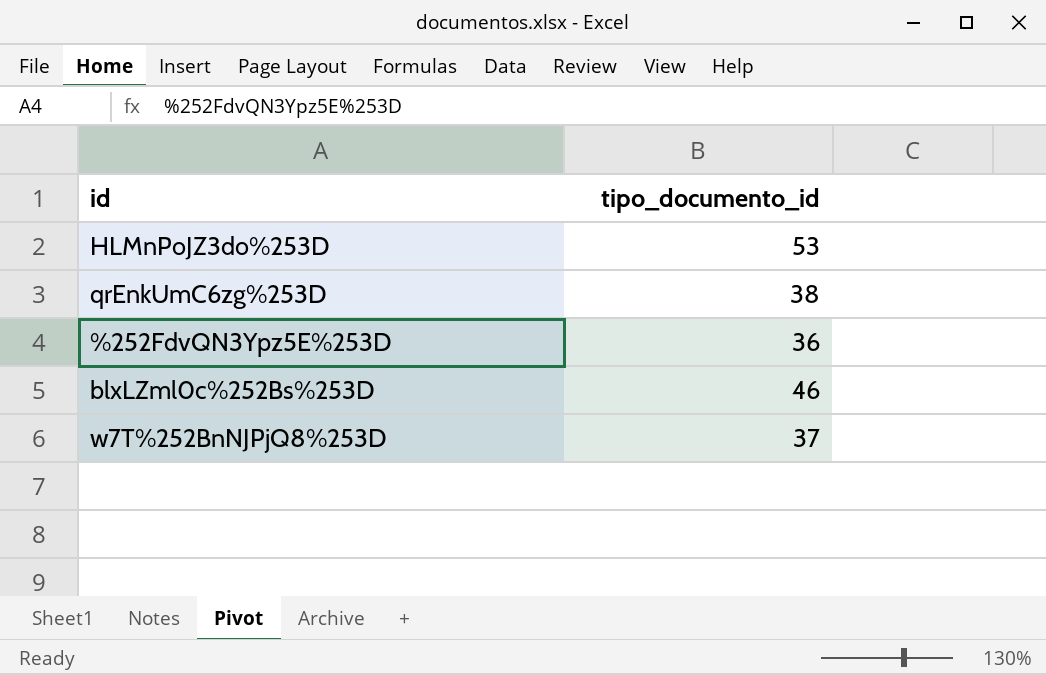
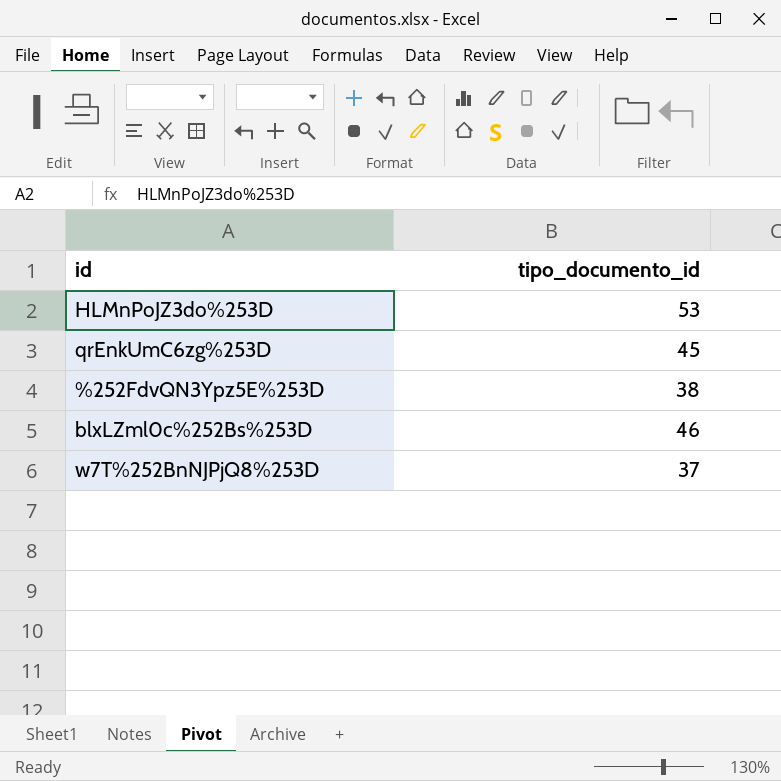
qrEnkUmC6zg%253D | tipo_documento_id: 38 -> 45
%252FdvQN3Ypz5E%253D | tipo_documento_id: 36 -> 38

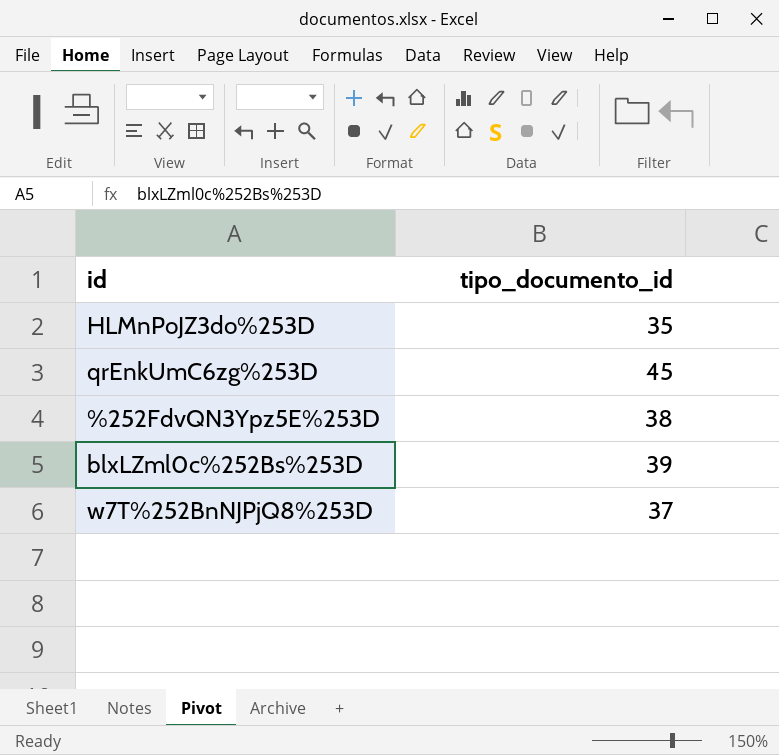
HLMnPoJZ3do%253D | tipo_documento_id: 53 -> 35
blxLZml0c%252Bs%253D | tipo_documento_id: 46 -> 39

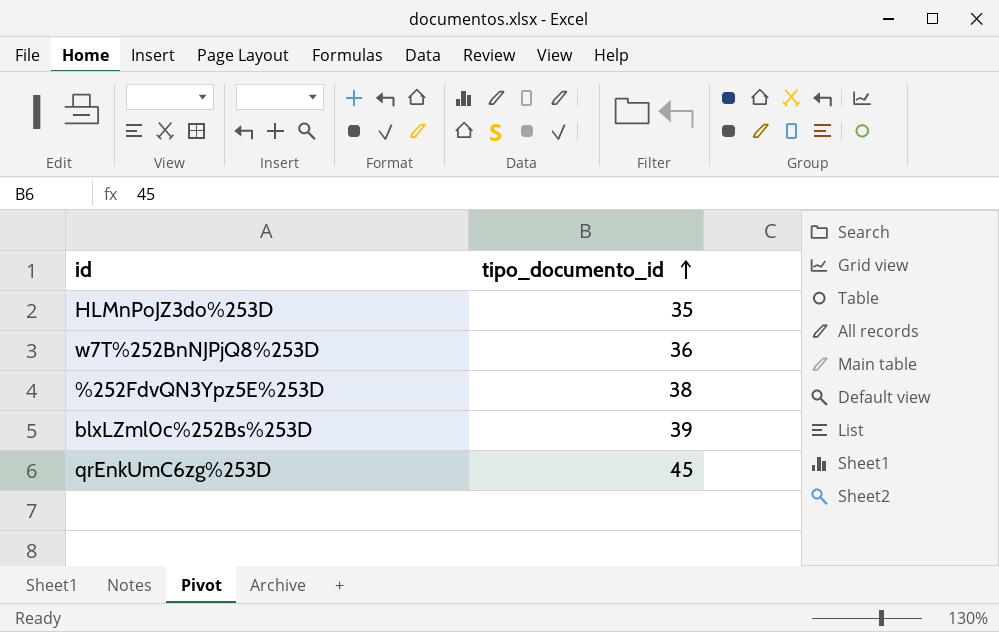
row order: none -> tipo_documento_id ascending
w7T%252BnNJPjQ8%253D | tipo_documento_id: 37 -> 36

